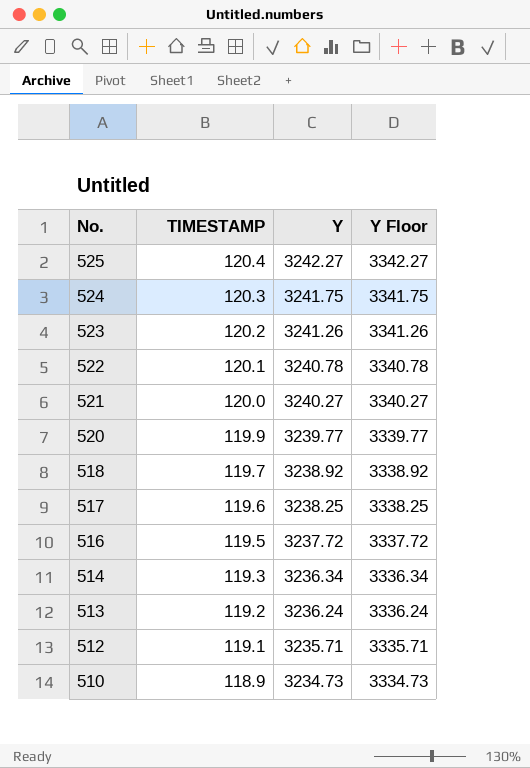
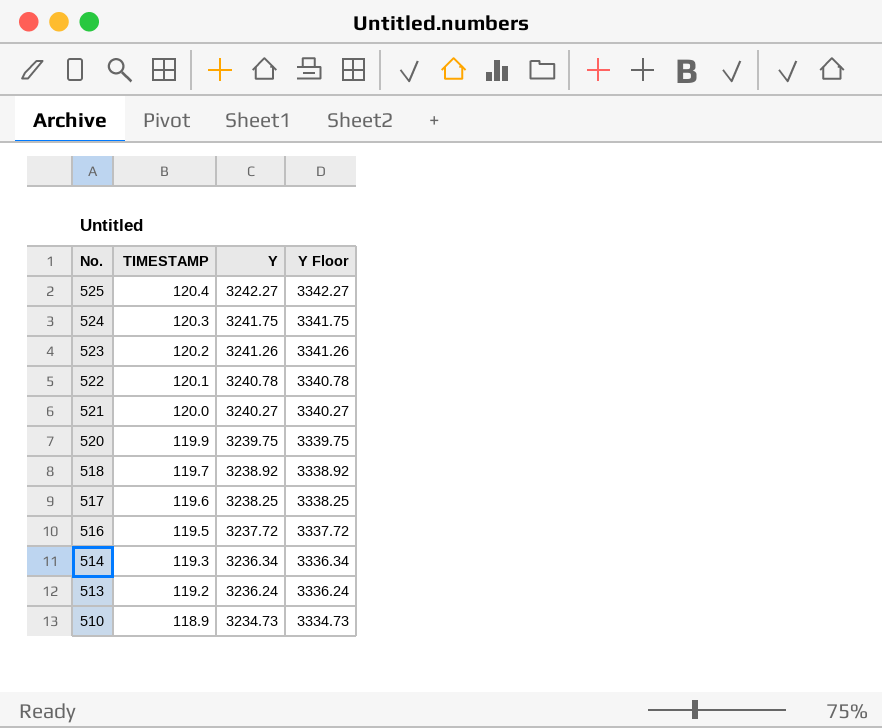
row 512: 119.1 | 3235.71 | 3335.71 -> none
520 | Y: 3239.77 -> 3239.75
520 | Y Floor: 3339.77 -> 3339.75

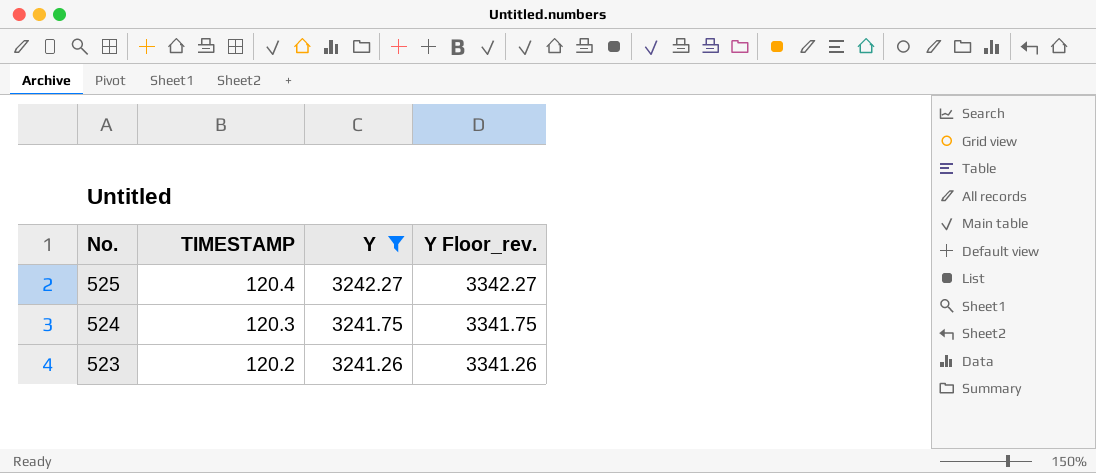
filter: none -> Y >= 3241.26
column name: Y Floor -> Y Floor_rev.

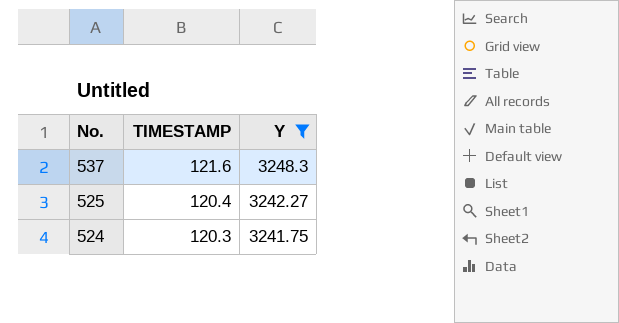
column Y Floor_rev. | formula: [Y] + 100 -> none
row 523: 120.2 | 3241.26 | 3341.26 -> none
row 537: none -> 121.6 | 3248.3

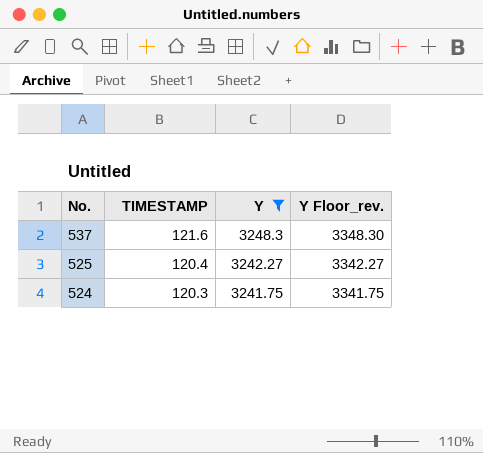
column Y Floor_rev. | formula: none -> [Y] + 100

